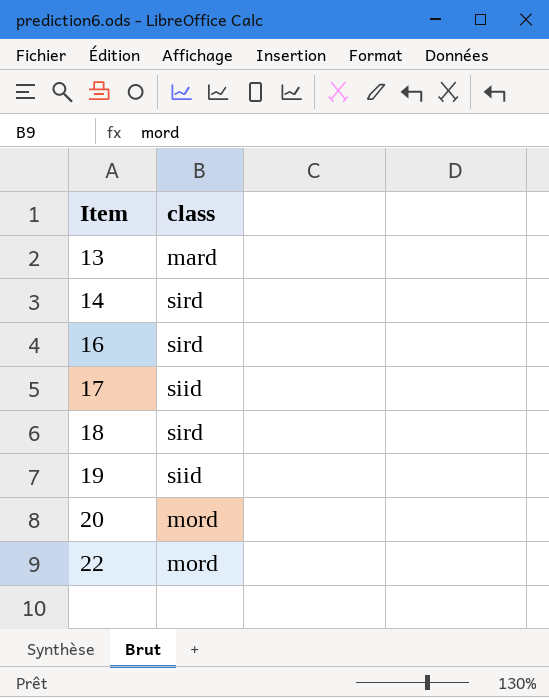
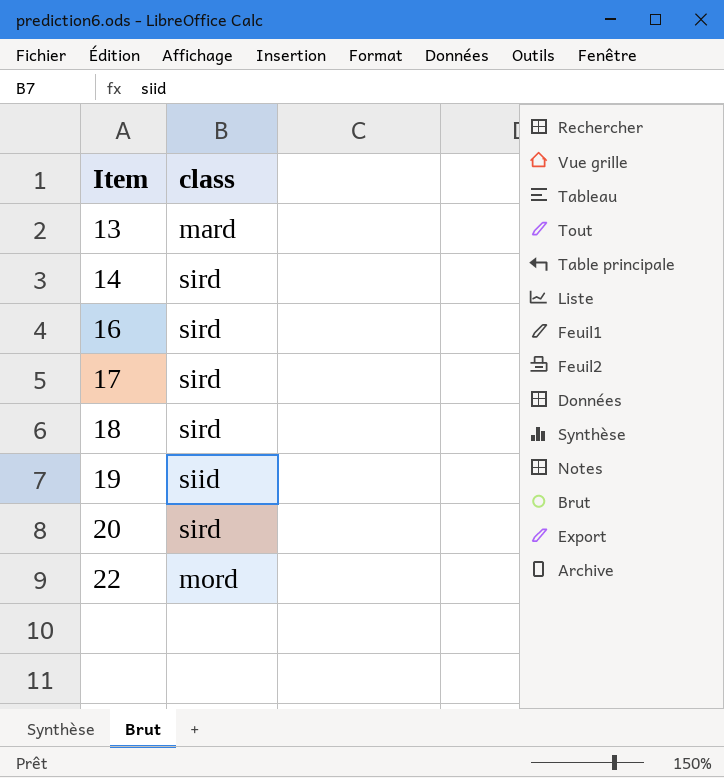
17 | class: siid -> sird
20 | class: mord -> sird

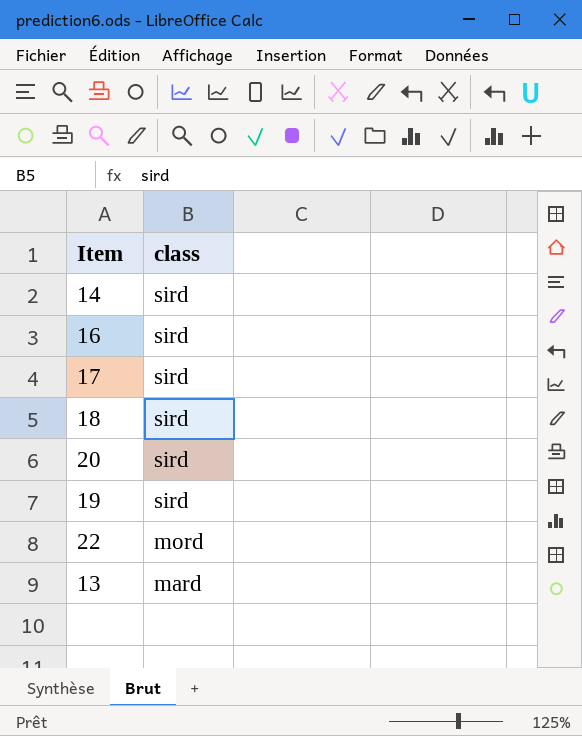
row order: Item ascending -> class descending
19 | class: siid -> sird

